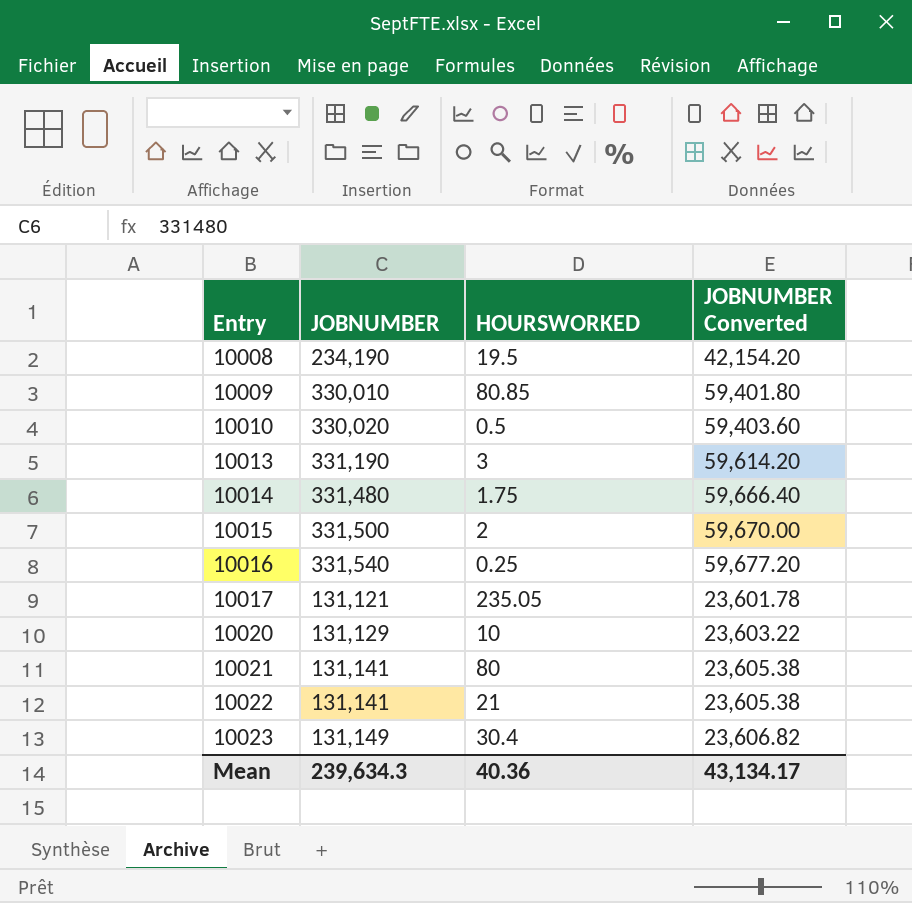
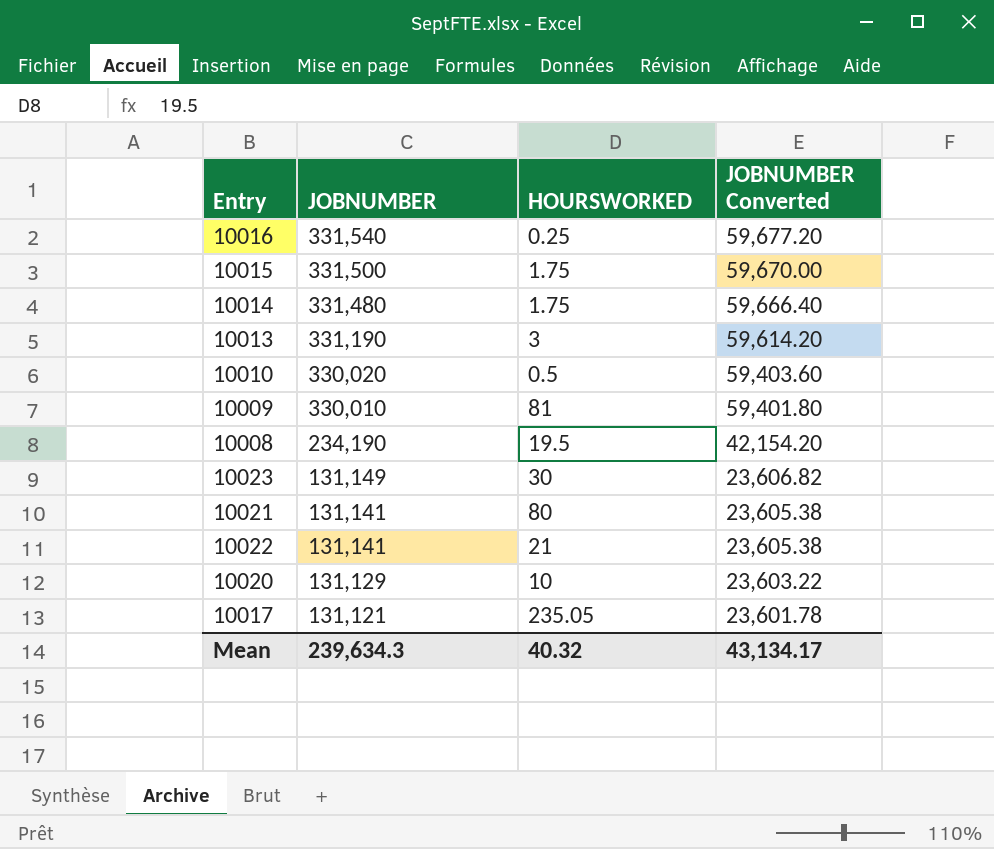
row order: Entry ascending -> JOBNUMBER descending
10015 | HOURSWORKED: 2 -> 1.75
10009 | HOURSWORKED: 80.85 -> 81
10023 | HOURSWORKED: 30.4 -> 30
Mean | HOURSWORKED: 40.36 -> 40.32

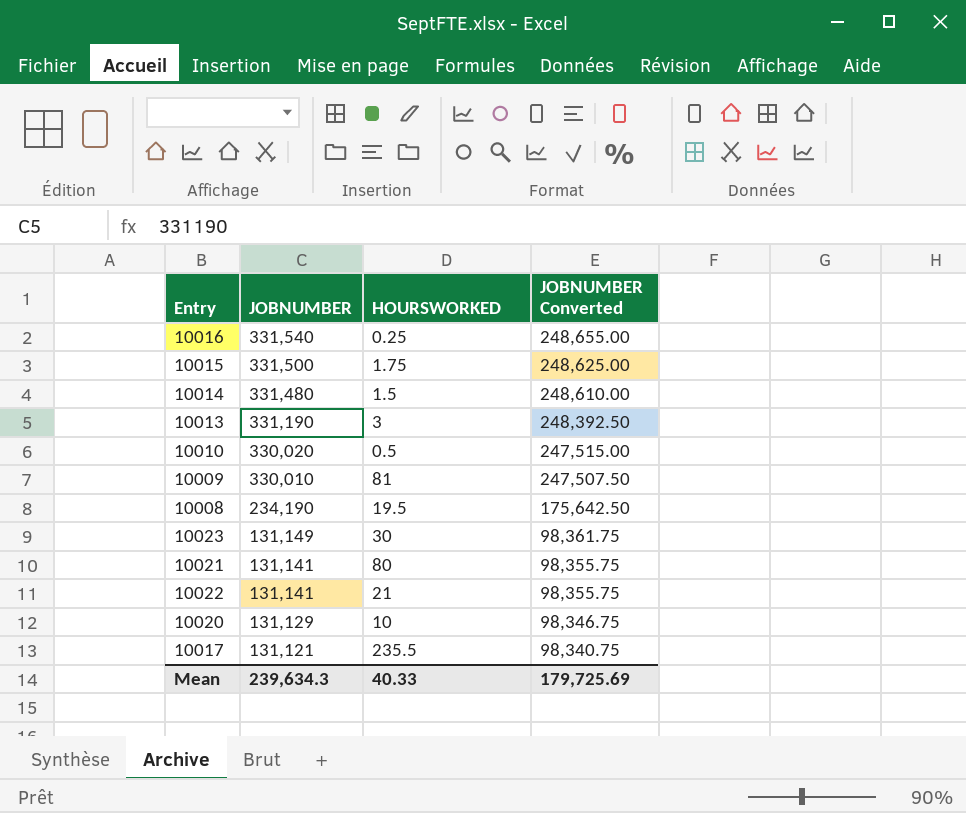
column JOBNUMBER Converted | formula: [JOBNUMBER] * 0.18 -> [JOBNUMBER] * 0.75
10014 | HOURSWORKED: 1.75 -> 1.5
10017 | HOURSWORKED: 235.05 -> 235.5
Mean | HOURSWORKED: 40.32 -> 40.33
Mean | JOBNUMBER Converted: 43,134.17 -> 179,725.69

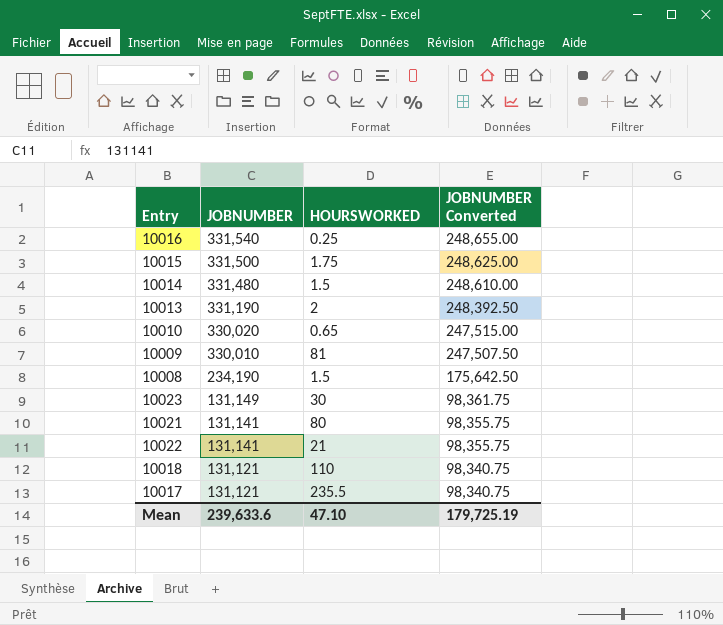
row 10020: 131,129 | 10 | 98,346.75 -> none
10013 | HOURSWORKED: 3 -> 2
10010 | HOURSWORKED: 0.5 -> 0.65
10008 | HOURSWORKED: 19.5 -> 1.5
row 10018: none -> 131,121 | 110 | 98,340.75
Mean | JOBNUMBER: 239,634.3 -> 239,633.6
Mean | HOURSWORKED: 40.33 -> 47.10
Mean | JOBNUMBER Converted: 179,725.69 -> 179,725.19

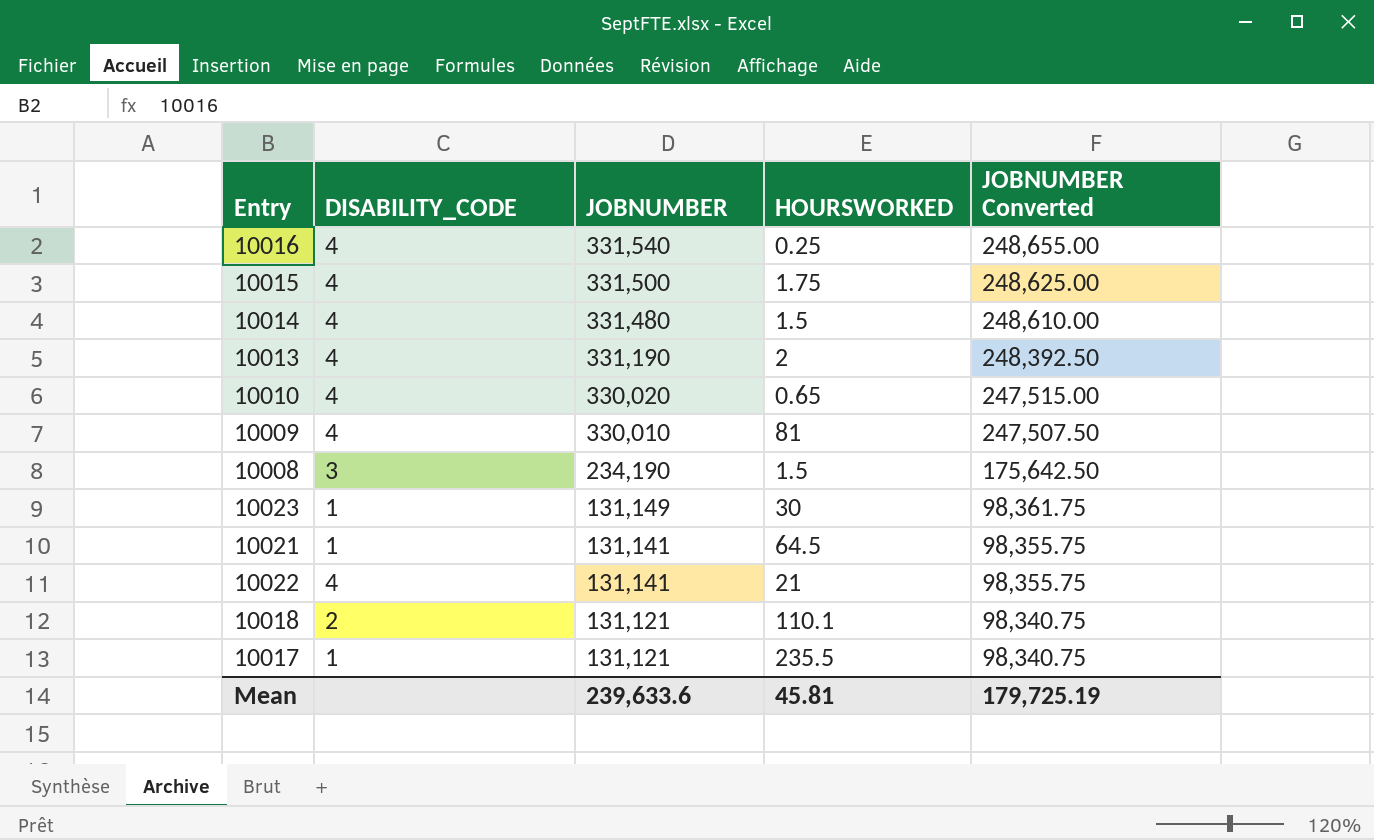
column DISABILITY_CODE | position: none -> 2
10021 | HOURSWORKED: 80 -> 64.5
10018 | HOURSWORKED: 110 -> 110.1
Mean | HOURSWORKED: 47.10 -> 45.81

